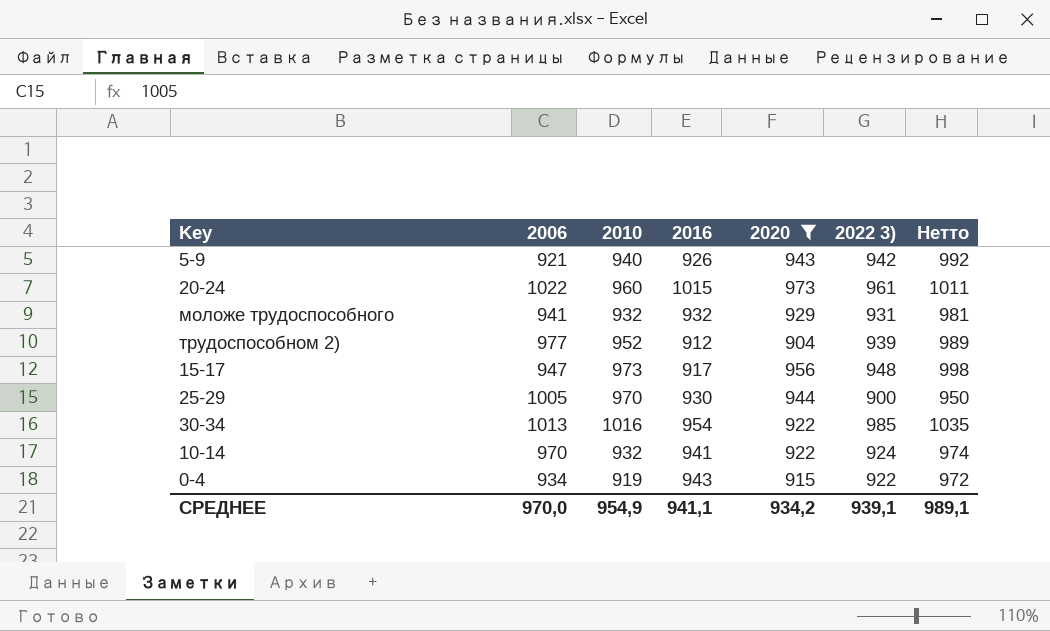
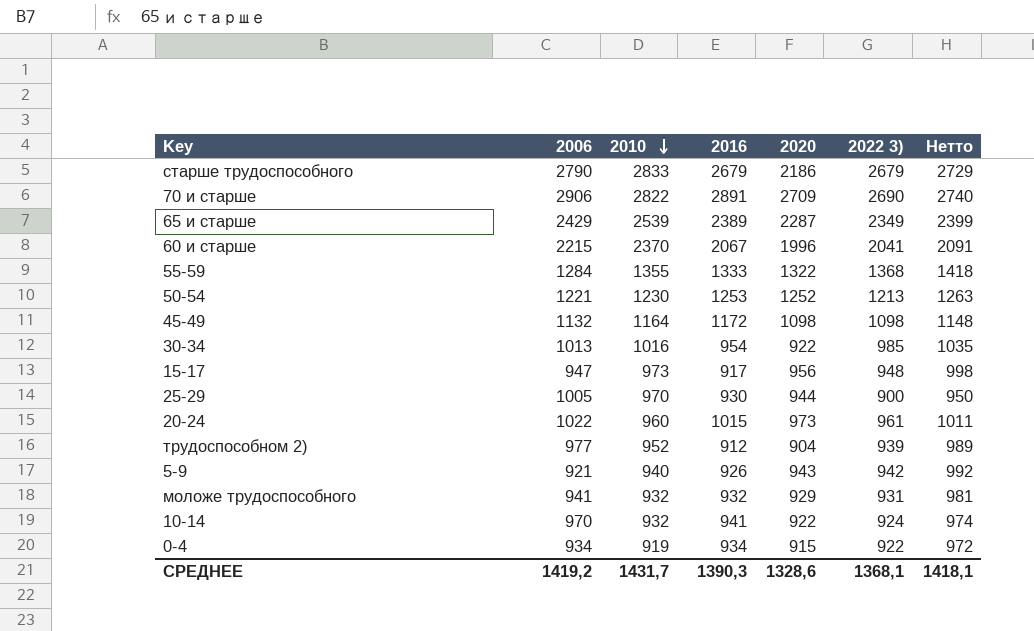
filter: 2020 <= 973 -> none
row order: none -> 2010 descending
0-4 | 2016: 943 -> 934
СРЕДНЕЕ | 2006: 970,0 -> 1419,2
СРЕДНЕЕ | 2010: 954,9 -> 1431,7
СРЕДНЕЕ | 2016: 941,1 -> 1390,3
СРЕДНЕЕ | 2020: 934,2 -> 1328,6
СРЕДНЕЕ | 2022 3): 939,1 -> 1368,1
СРЕДНЕЕ | Нетто: 989,1 -> 1418,1

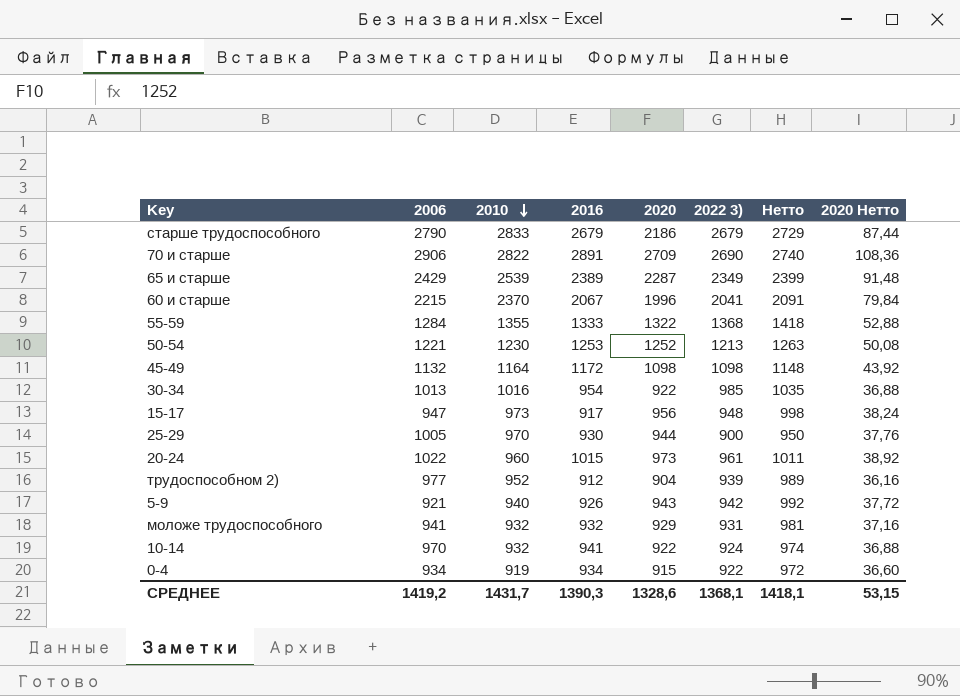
column 2020 Нетто | formula: none -> [2020] * 0,04

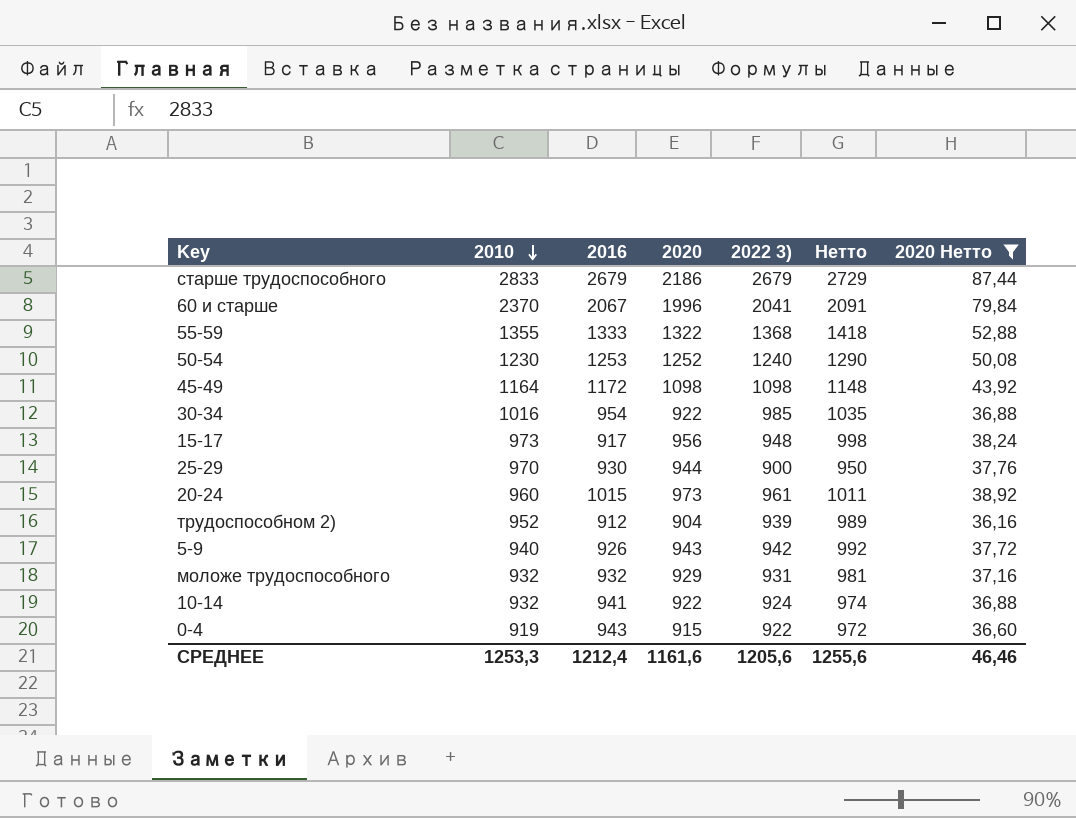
filter: none -> 2020 Нетто <= 87,44
column 2006 | position: 2 -> none
50-54 | 2022 3): 1213 -> 1240
50-54 | Нетто: 1263 -> 1290
0-4 | 2016: 934 -> 943
СРЕДНЕЕ | 2010: 1431,7 -> 1253,3
СРЕДНЕЕ | 2016: 1390,3 -> 1212,4
СРЕДНЕЕ | 2020: 1328,6 -> 1161,6
СРЕДНЕЕ | 2022 3): 1368,1 -> 1205,6
СРЕДНЕЕ | Нетто: 1418,1 -> 1255,6
СРЕДНЕЕ | 2020 Нетто: 53,15 -> 46,46

